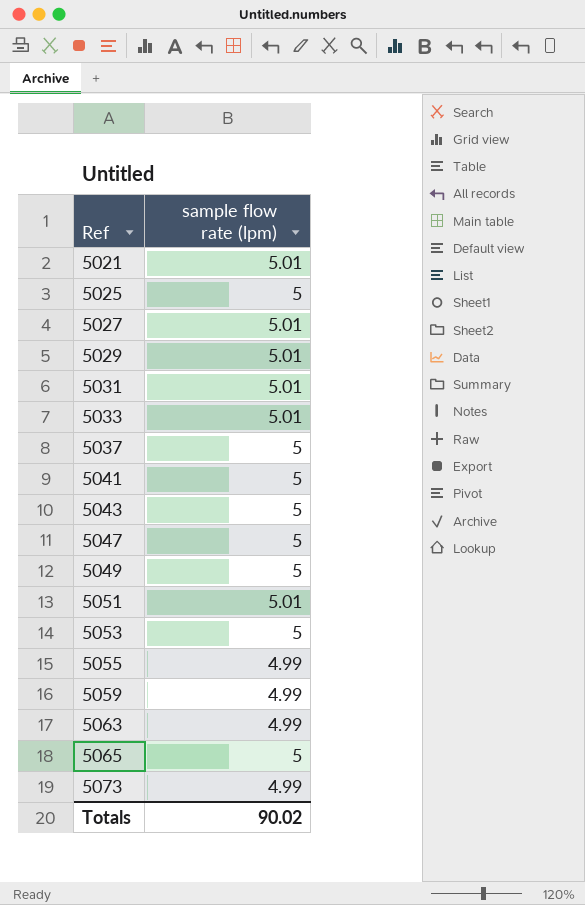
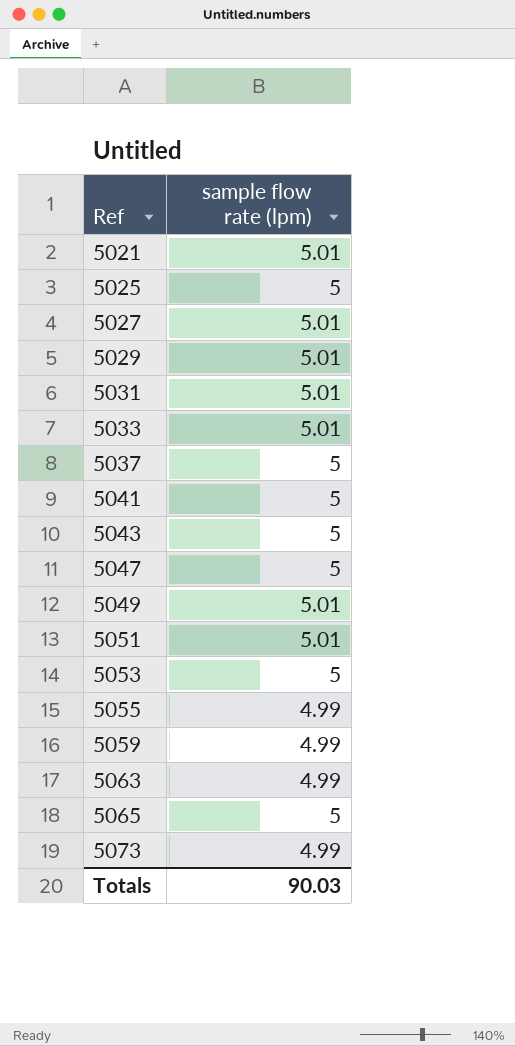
5049 | sample flow rate (lpm): 5 -> 5.01
Totals | sample flow rate (lpm): 90.02 -> 90.03

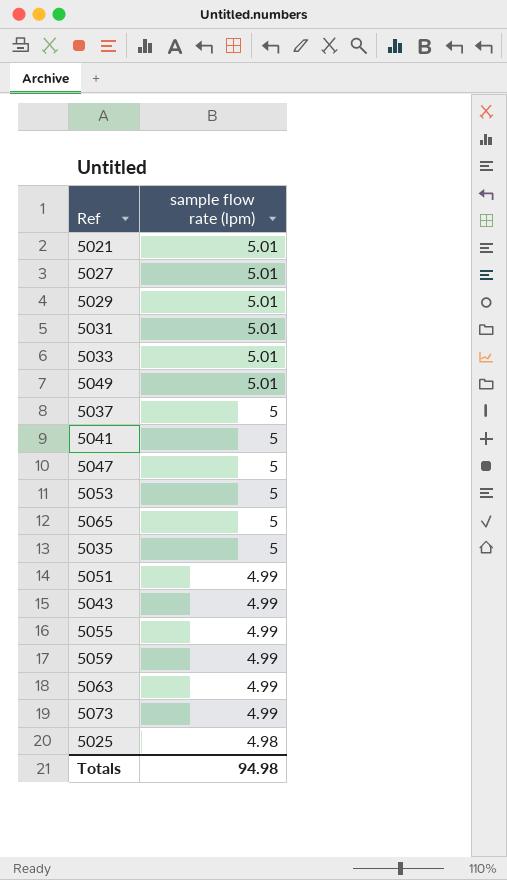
row order: Ref ascending -> sample flow rate (lpm) descending
row 5035: none -> 5
5051 | sample flow rate (lpm): 5.01 -> 4.99
5043 | sample flow rate (lpm): 5 -> 4.99
5025 | sample flow rate (lpm): 5 -> 4.98
Totals | sample flow rate (lpm): 90.03 -> 94.98

